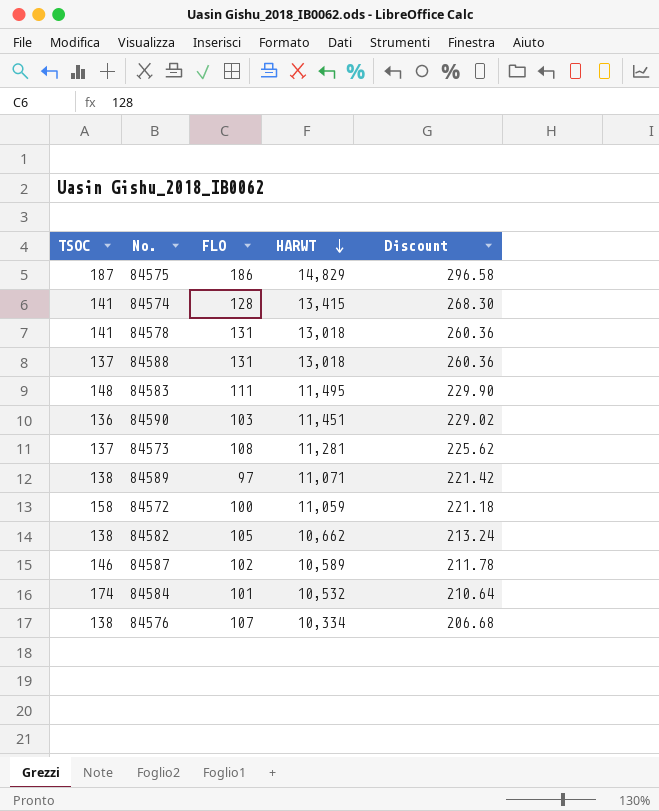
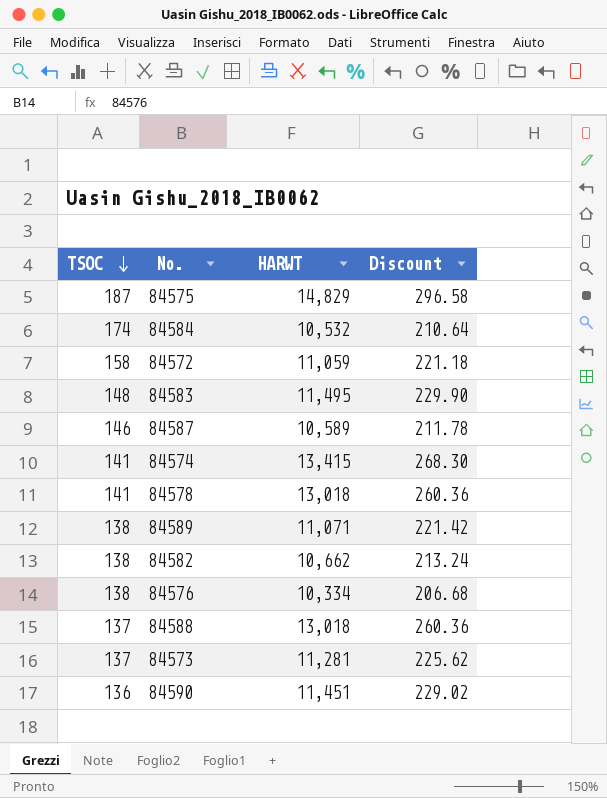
row order: HARWT descending -> TSOC descending
column FLO | position: 3 -> none

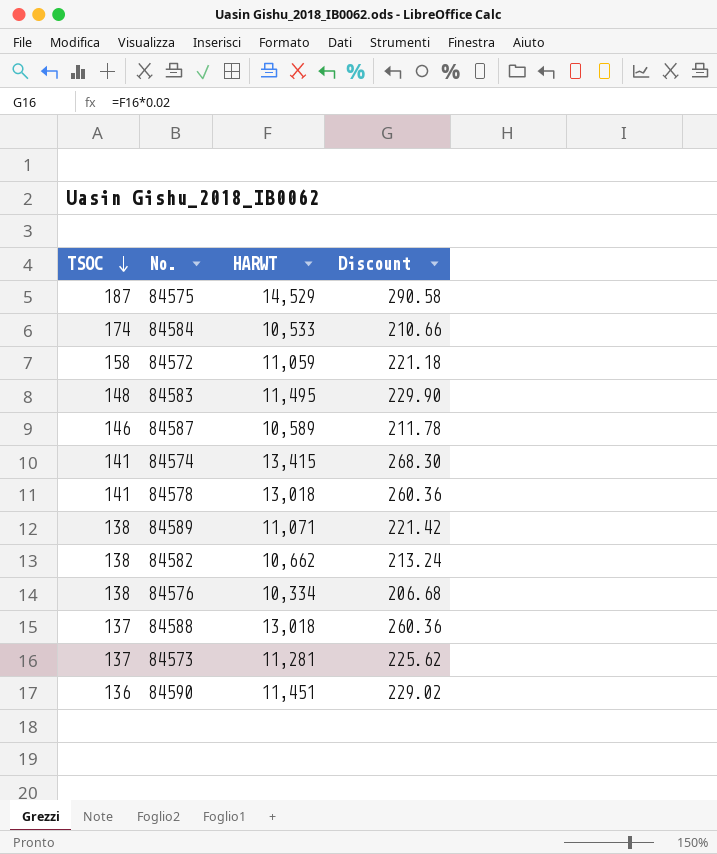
84575 | HARWT: 14,829 -> 14,529
84575 | Discount: 296.58 -> 290.58
84584 | HARWT: 10,532 -> 10,533
84584 | Discount: 210.64 -> 210.66

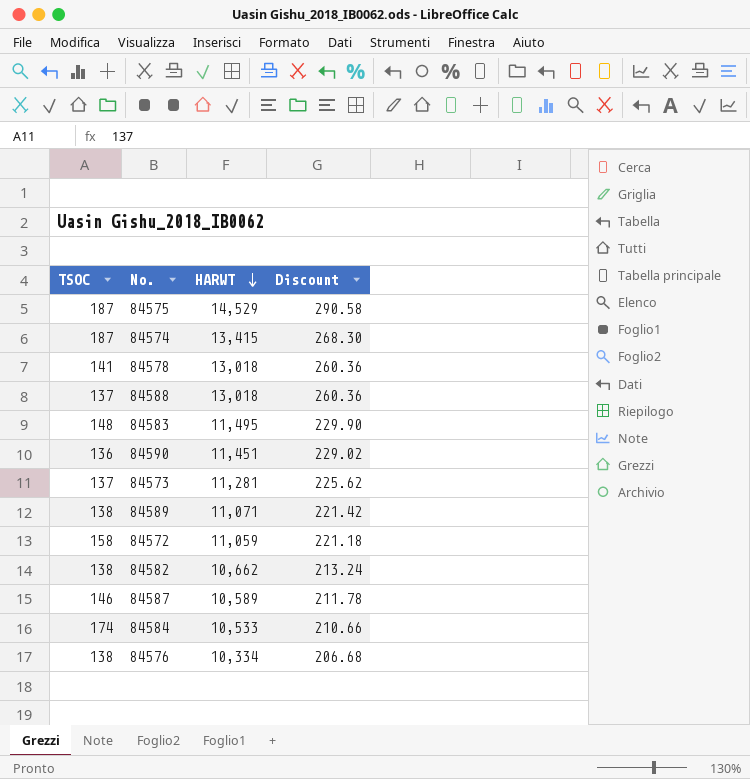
row order: TSOC descending -> HARWT descending
84574 | TSOC: 141 -> 187

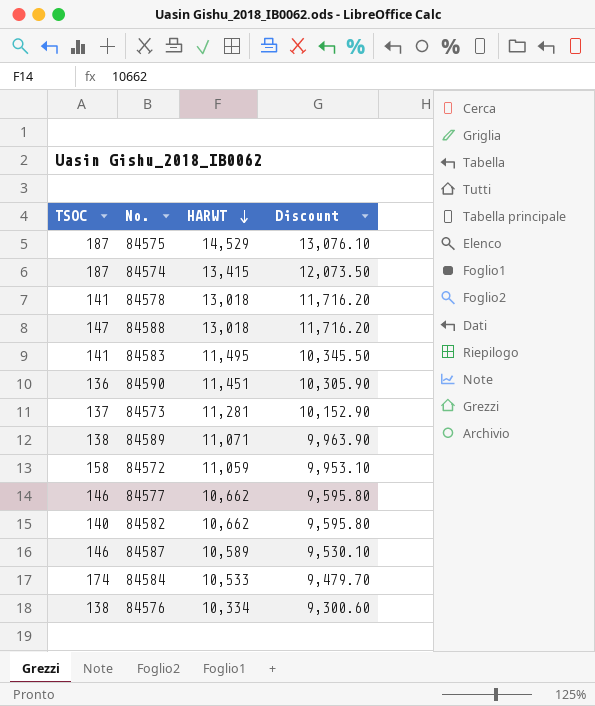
column Discount | formula: [HARWT] * 0.02 -> [HARWT] * 0.9
84588 | TSOC: 137 -> 147
84583 | TSOC: 148 -> 141
row 84577: none -> 146 | 10,662 | 9,595.80
84582 | TSOC: 138 -> 140

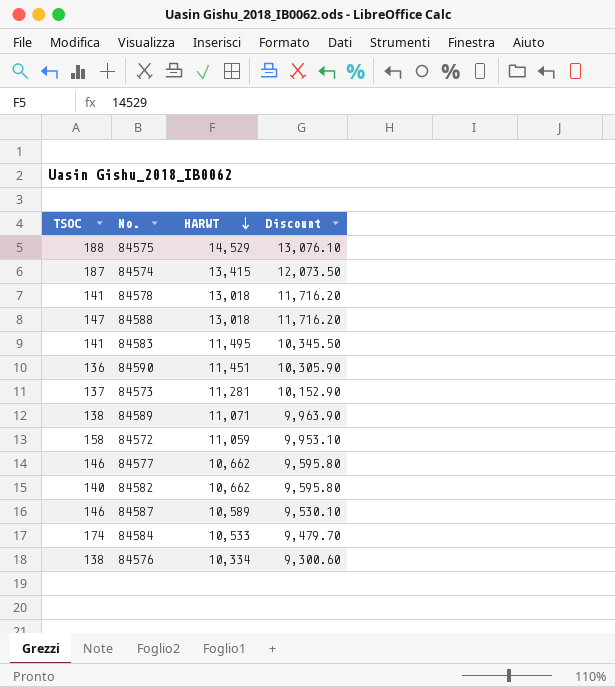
84575 | TSOC: 187 -> 188

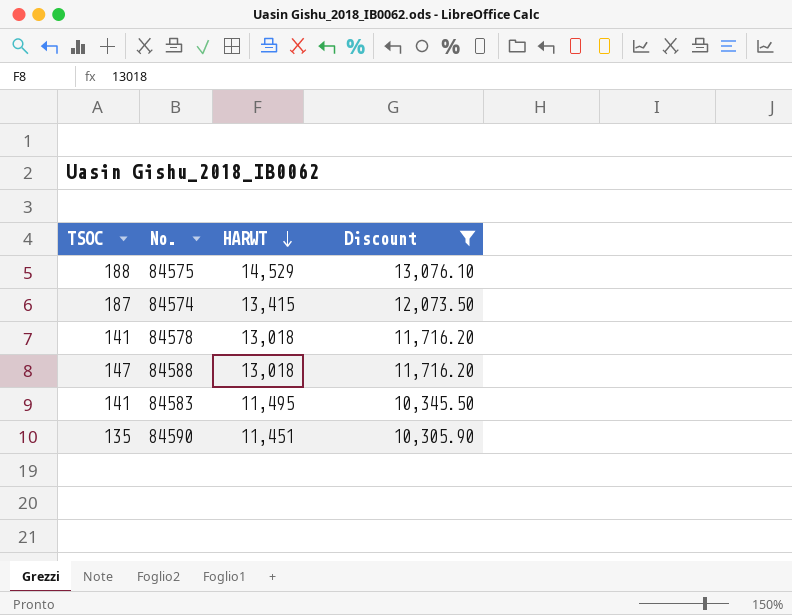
filter: none -> Discount >= 10,305.90
84590 | TSOC: 136 -> 135

